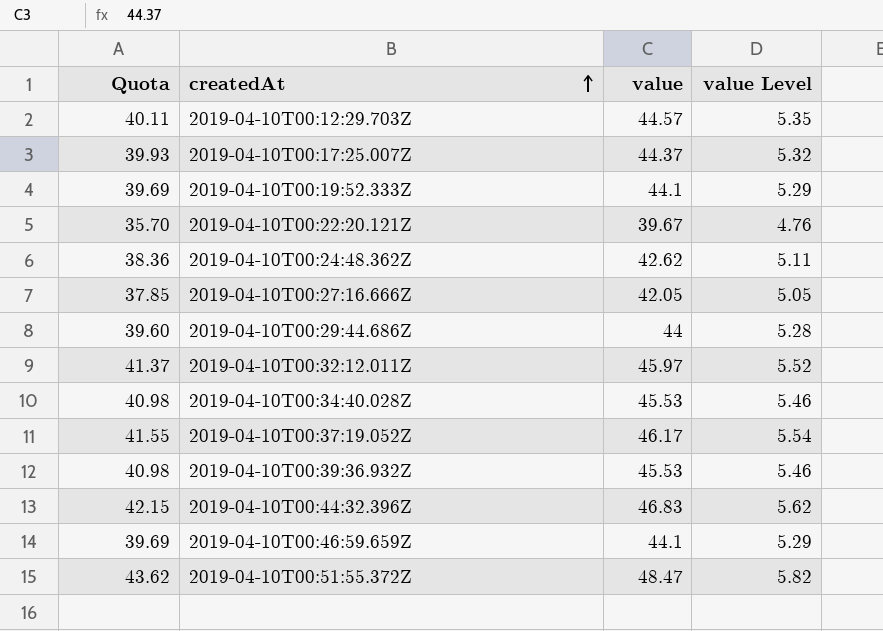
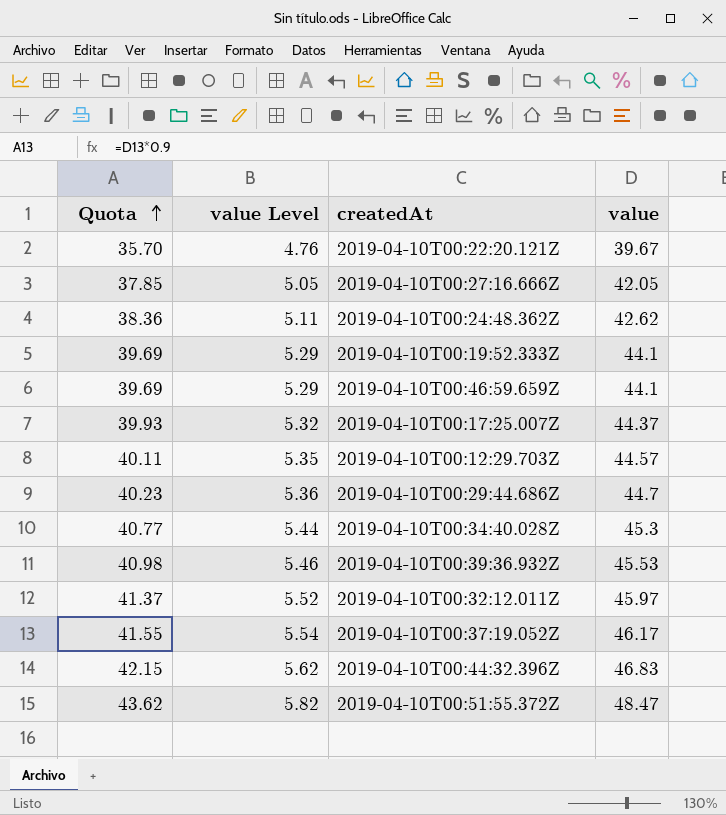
row order: createdAt ascending -> Quota ascending
column value Level | position: 4 -> 2
2019-04-10T00:29:44.686Z | Quota: 39.60 -> 40.23
2019-04-10T00:29:44.686Z | value Level: 5.28 -> 5.36
2019-04-10T00:29:44.686Z | value: 44 -> 44.7
2019-04-10T00:34:40.028Z | Quota: 40.98 -> 40.77
2019-04-10T00:34:40.028Z | value Level: 5.46 -> 5.44
2019-04-10T00:34:40.028Z | value: 45.53 -> 45.3

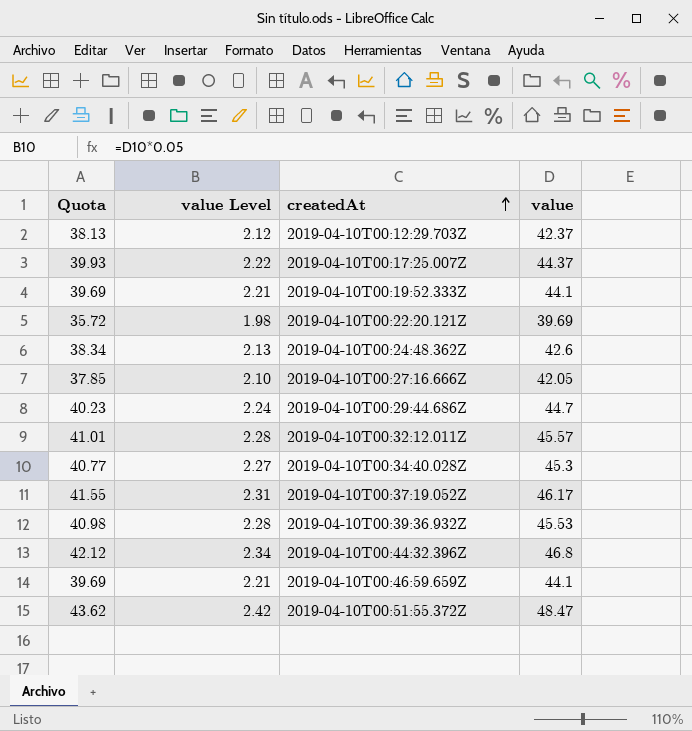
row order: Quota ascending -> createdAt ascending
column value Level | formula: [value] * 0.12 -> [value] * 0.05
2019-04-10T00:12:29.703Z | Quota: 40.11 -> 38.13
2019-04-10T00:12:29.703Z | value: 44.57 -> 42.37
2019-04-10T00:22:20.121Z | Quota: 35.70 -> 35.72
2019-04-10T00:22:20.121Z | value: 39.67 -> 39.69
2019-04-10T00:24:48.362Z | Quota: 38.36 -> 38.34
2019-04-10T00:24:48.362Z | value: 42.62 -> 42.6
2019-04-10T00:32:12.011Z | Quota: 41.37 -> 41.01
2019-04-10T00:32:12.011Z | value: 45.97 -> 45.57
2019-04-10T00:44:32.396Z | Quota: 42.15 -> 42.12
2019-04-10T00:44:32.396Z | value: 46.83 -> 46.8

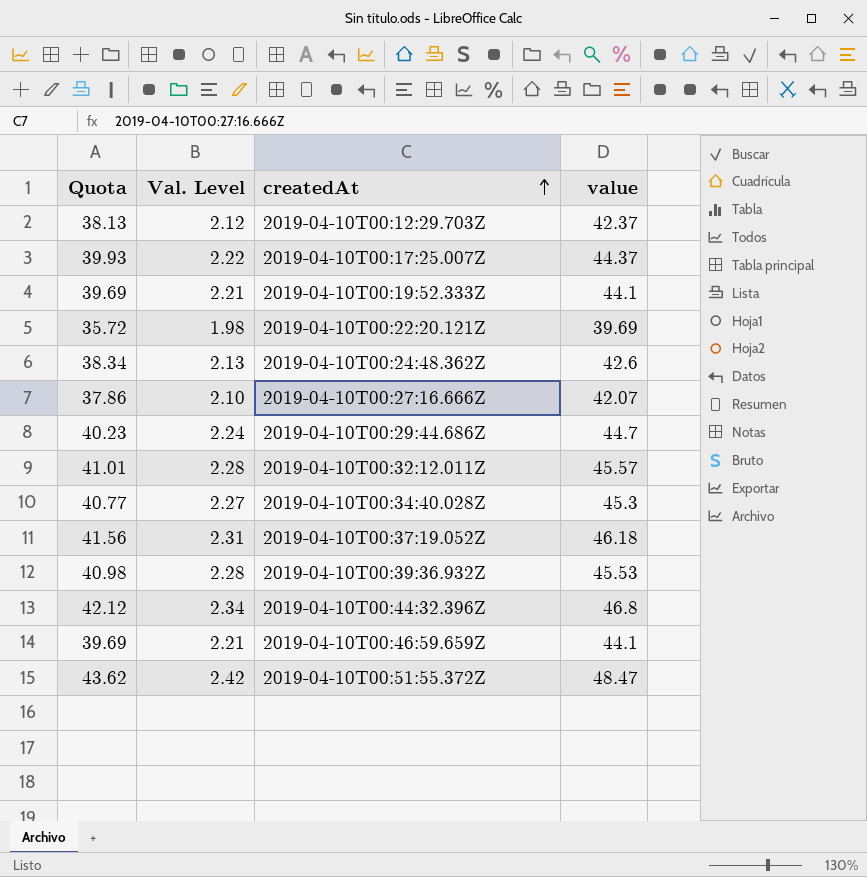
column name: value Level -> Val. Level
2019-04-10T00:27:16.666Z | Quota: 37.85 -> 37.86
2019-04-10T00:27:16.666Z | value: 42.05 -> 42.07
2019-04-10T00:37:19.052Z | Quota: 41.55 -> 41.56
2019-04-10T00:37:19.052Z | value: 46.17 -> 46.18

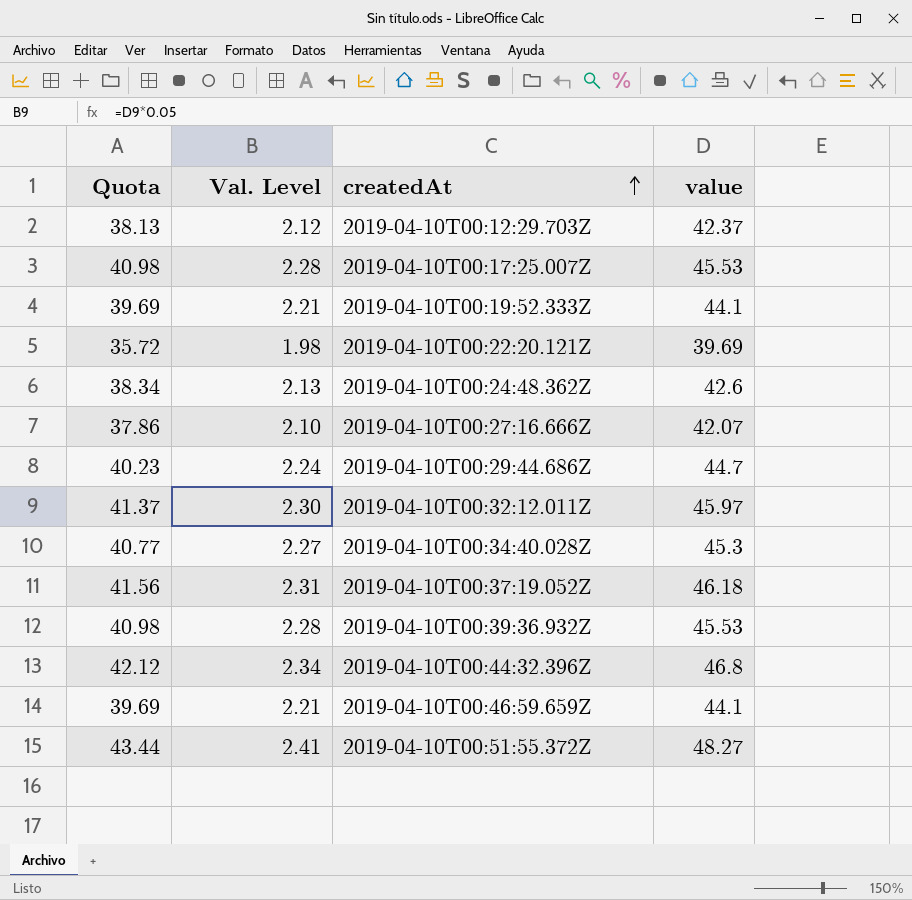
2019-04-10T00:17:25.007Z | Quota: 39.93 -> 40.98
2019-04-10T00:17:25.007Z | Val. Level: 2.22 -> 2.28
2019-04-10T00:17:25.007Z | value: 44.37 -> 45.53
2019-04-10T00:32:12.011Z | Quota: 41.01 -> 41.37
2019-04-10T00:32:12.011Z | Val. Level: 2.28 -> 2.30
2019-04-10T00:32:12.011Z | value: 45.57 -> 45.97
2019-04-10T00:51:55.372Z | Quota: 43.62 -> 43.44
2019-04-10T00:51:55.372Z | Val. Level: 2.42 -> 2.41
2019-04-10T00:51:55.372Z | value: 48.47 -> 48.27

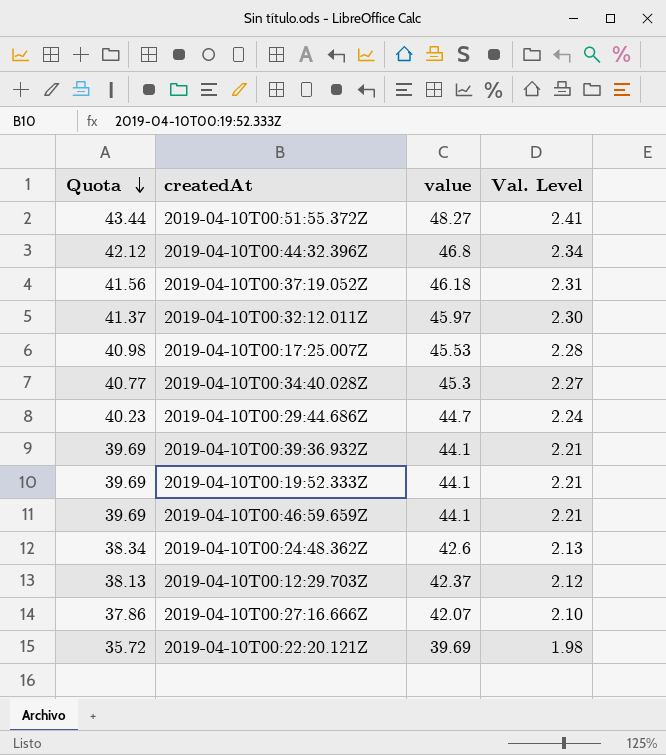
row order: createdAt ascending -> Quota descending
column Val. Level | position: 2 -> 4
2019-04-10T00:39:36.932Z | Quota: 40.98 -> 39.69
2019-04-10T00:39:36.932Z | value: 45.53 -> 44.1
2019-04-10T00:39:36.932Z | Val. Level: 2.28 -> 2.21

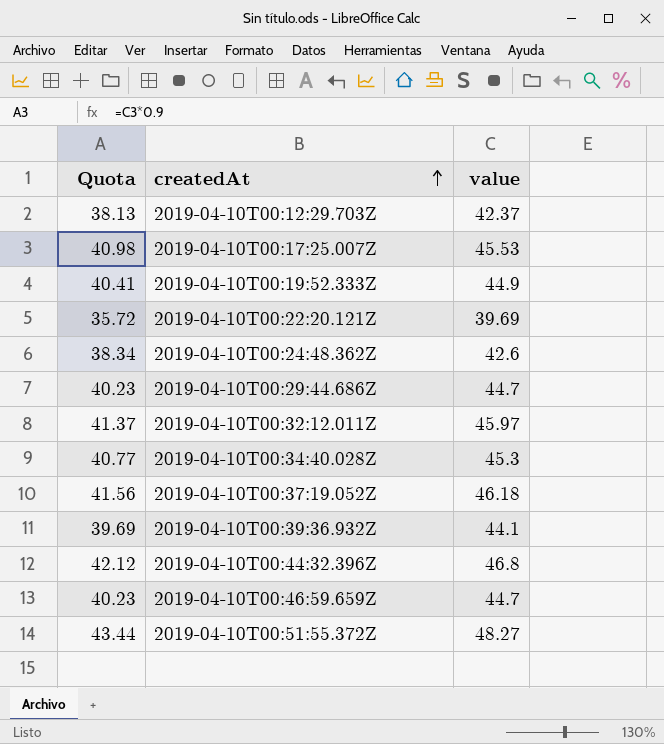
row order: Quota descending -> createdAt ascending
column Val. Level | formula: [value] * 0.05 -> none
row 2019-04-10T00:27:16.666Z: 37.86 | 42.07 | 2.10 -> none
2019-04-10T00:19:52.333Z | Quota: 39.69 -> 40.41
2019-04-10T00:19:52.333Z | value: 44.1 -> 44.9
2019-04-10T00:46:59.659Z | Quota: 39.69 -> 40.23
2019-04-10T00:46:59.659Z | value: 44.1 -> 44.7

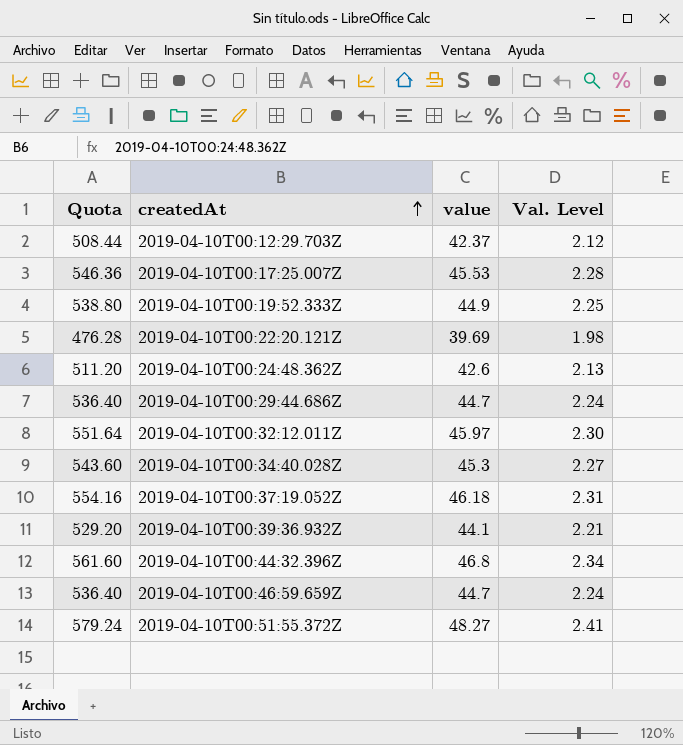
column Quota | formula: [value] * 0.9 -> [value] * 12
column Val. Level | formula: none -> [value] * 0.05

